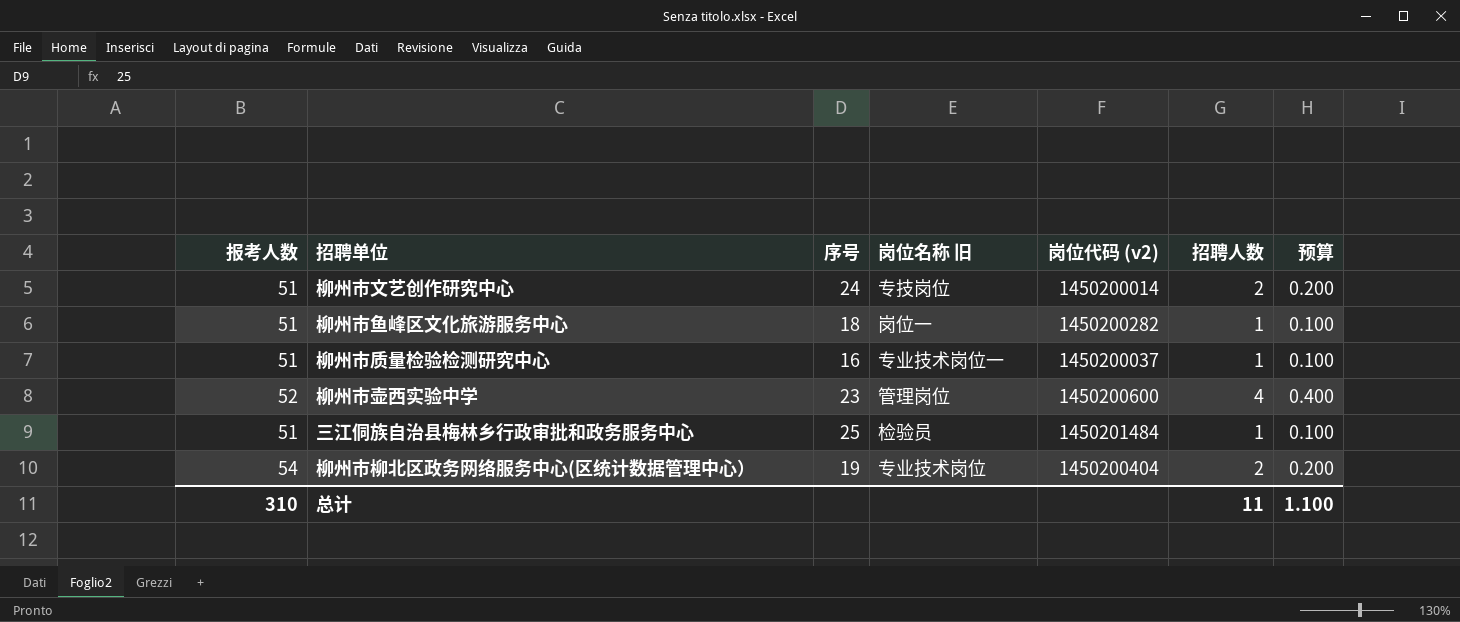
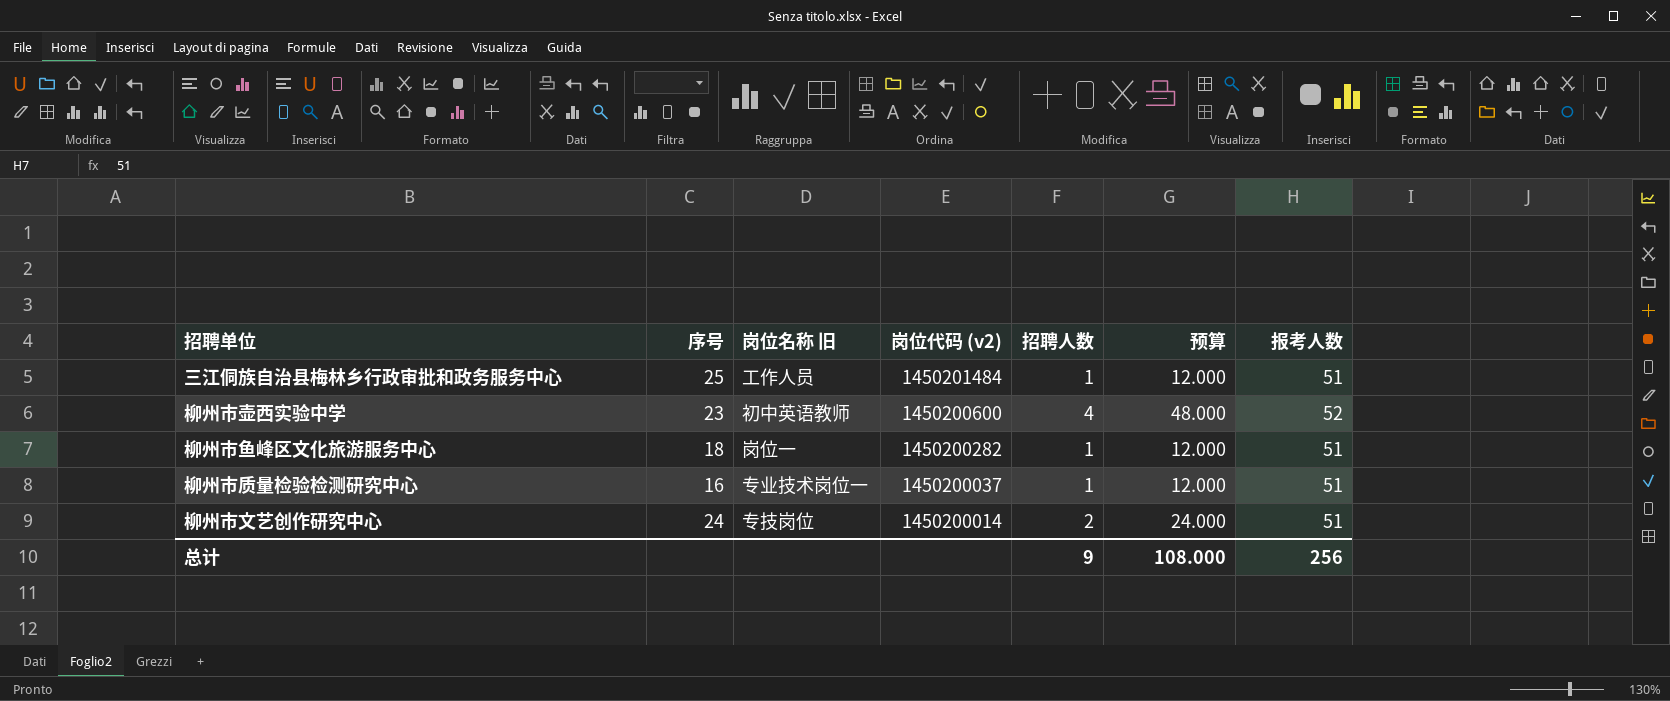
row order: none -> 岗位代码 (v2) descending
column 预算 | formula: [招聘人数] * 0.1 -> [招聘人数] * 12
column 报考人数 | position: 1 -> 7
row 柳州市柳北区政务网络服务中心(区统计数据管理中心）: 54 | 19 | 专业技术岗位 | 1450200404 | 2 | 0.200 -> none
三江侗族自治县梅林乡行政审批和政务服务中心 | 岗位名称 旧: 检验员 -> 工作人员
柳州市壶西实验中学 | 岗位名称 旧: 管理岗位 -> 初中英语教师
总计 | 招聘人数: 11 -> 9
总计 | 预算: 1.100 -> 108.000
总计 | 报考人数: 310 -> 256

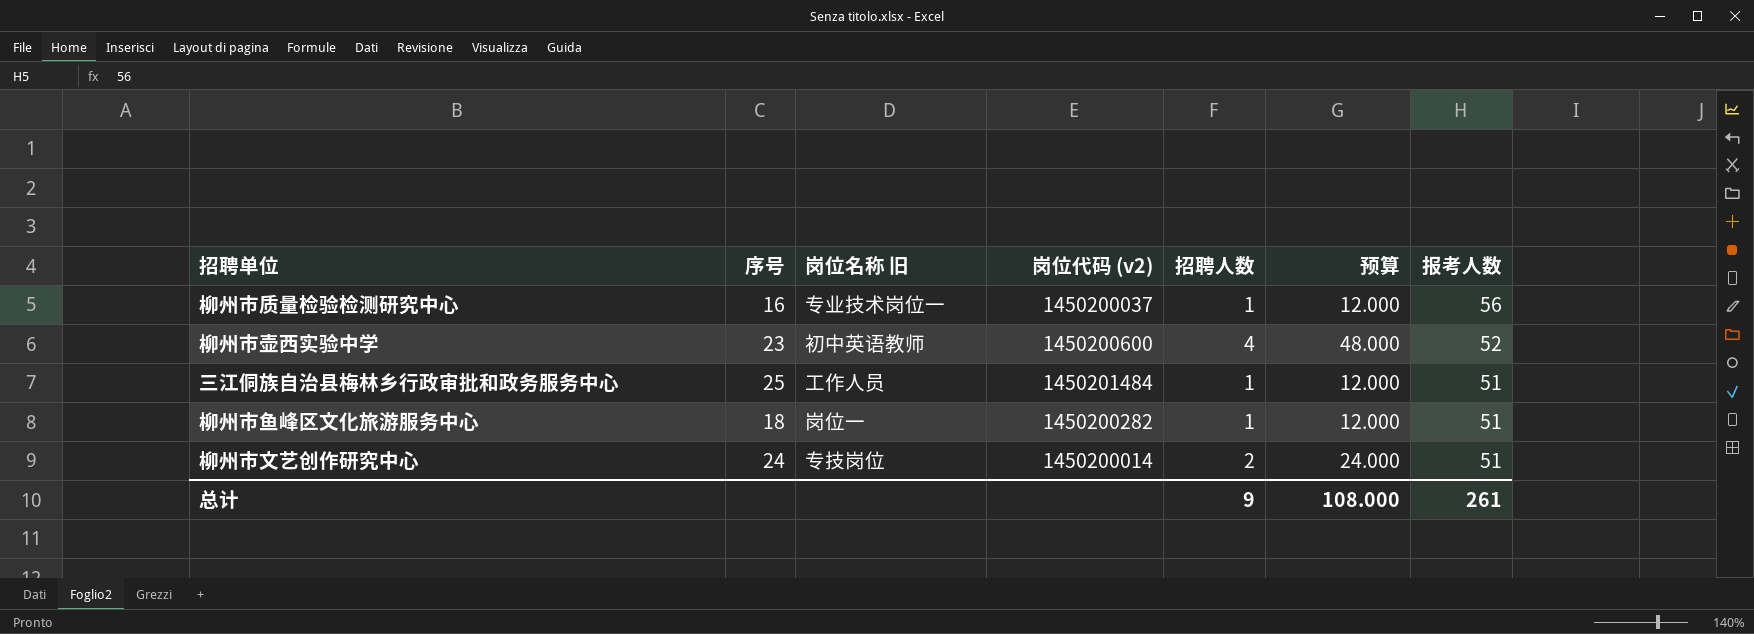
row order: 岗位代码 (v2) descending -> 报考人数 descending
柳州市质量检验检测研究中心 | 报考人数: 51 -> 56
总计 | 报考人数: 256 -> 261

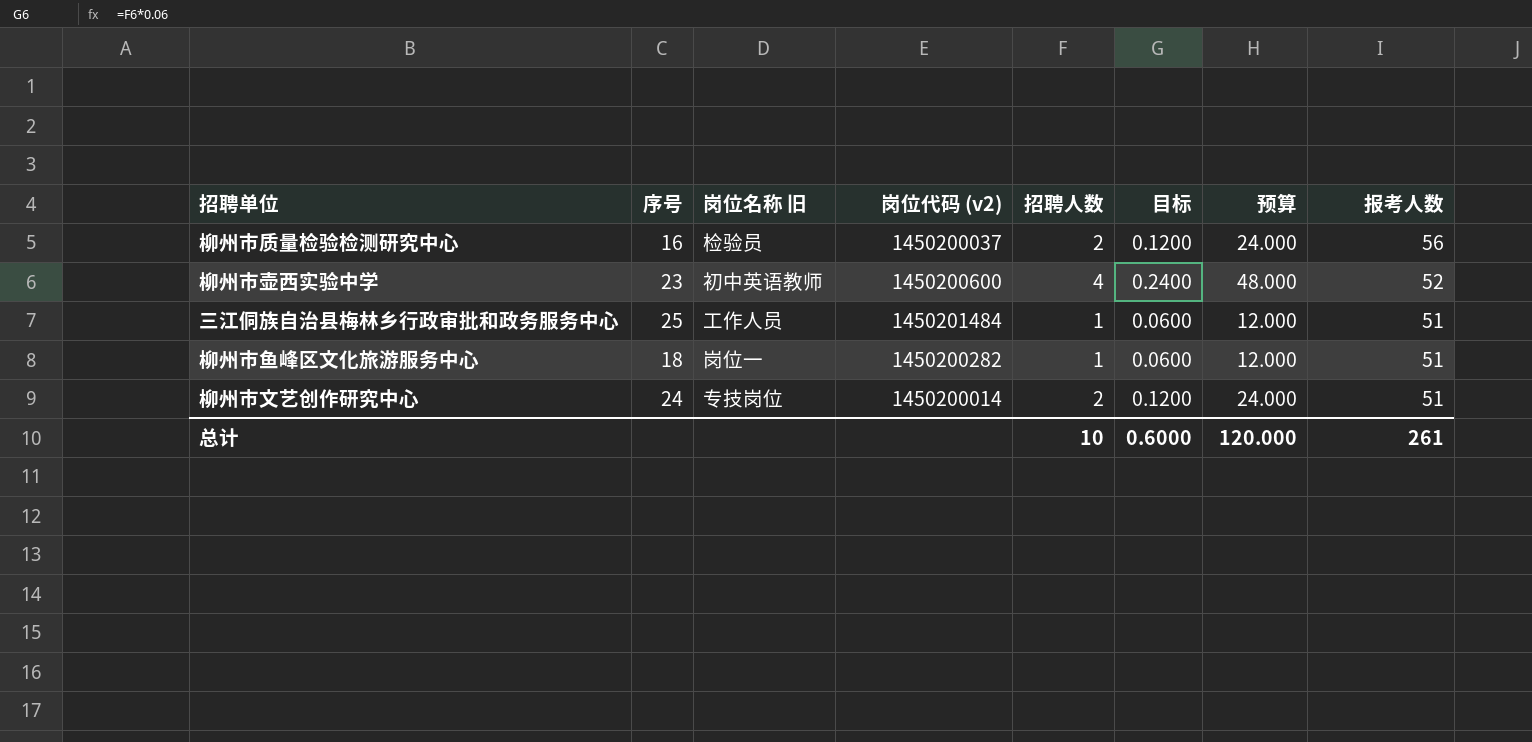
column 目标 | formula: none -> [招聘人数] * 0.06
柳州市质量检验检测研究中心 | 岗位名称 旧: 专业技术岗位一 -> 检验员
柳州市质量检验检测研究中心 | 招聘人数: 1 -> 2
柳州市质量检验检测研究中心 | 预算: 12.000 -> 24.000
总计 | 招聘人数: 9 -> 10
总计 | 预算: 108.000 -> 120.000

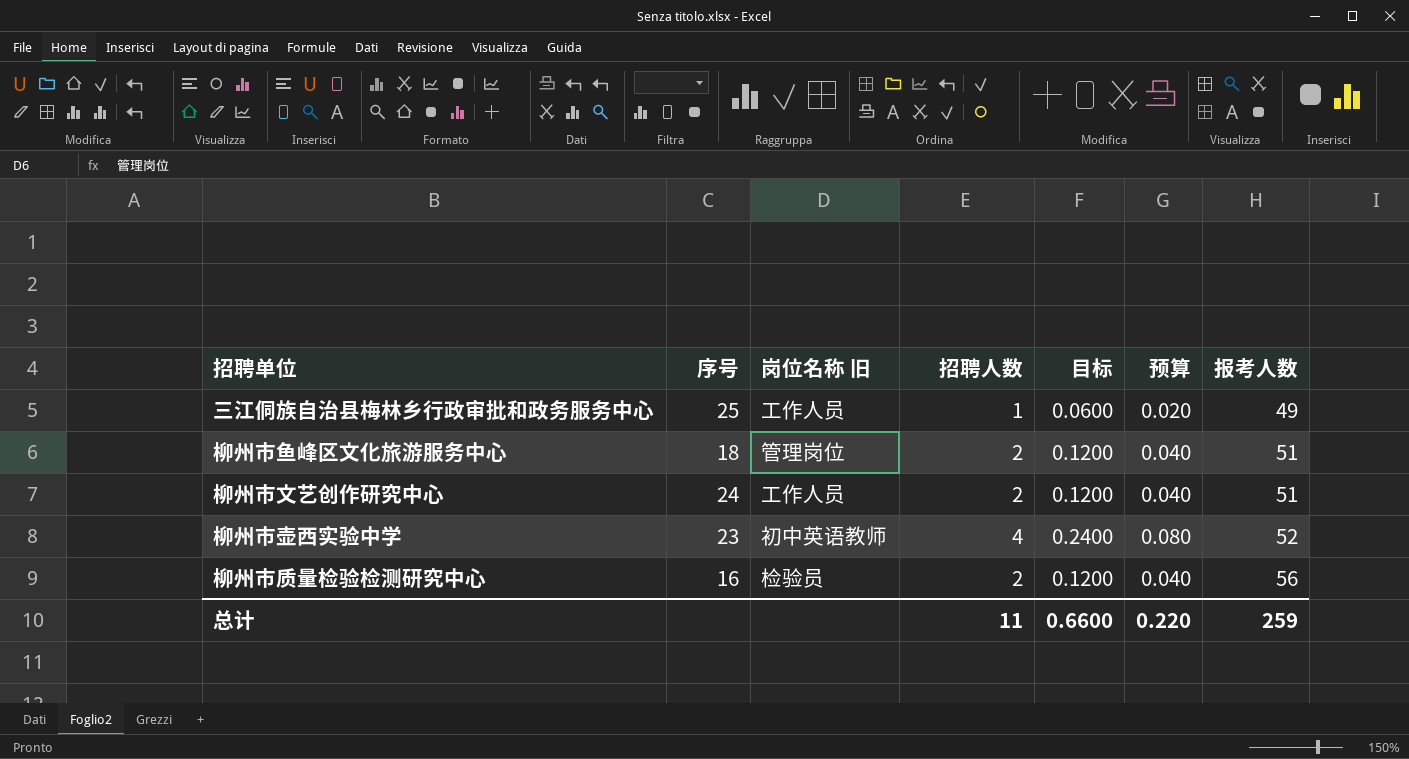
row order: 报考人数 descending -> 报考人数 ascending
column 岗位代码 (v2) | position: 4 -> none
column 预算 | formula: [招聘人数] * 12 -> [招聘人数] * 0.02
三江侗族自治县梅林乡行政审批和政务服务中心 | 报考人数: 51 -> 49
柳州市鱼峰区文化旅游服务中心 | 岗位名称 旧: 岗位一 -> 管理岗位
柳州市鱼峰区文化旅游服务中心 | 招聘人数: 1 -> 2
柳州市鱼峰区文化旅游服务中心 | 目标: 0.0600 -> 0.1200
柳州市文艺创作研究中心 | 岗位名称 旧: 专技岗位 -> 工作人员
总计 | 招聘人数: 10 -> 11
总计 | 目标: 0.6000 -> 0.6600
总计 | 预算: 120.000 -> 0.220
总计 | 报考人数: 261 -> 259

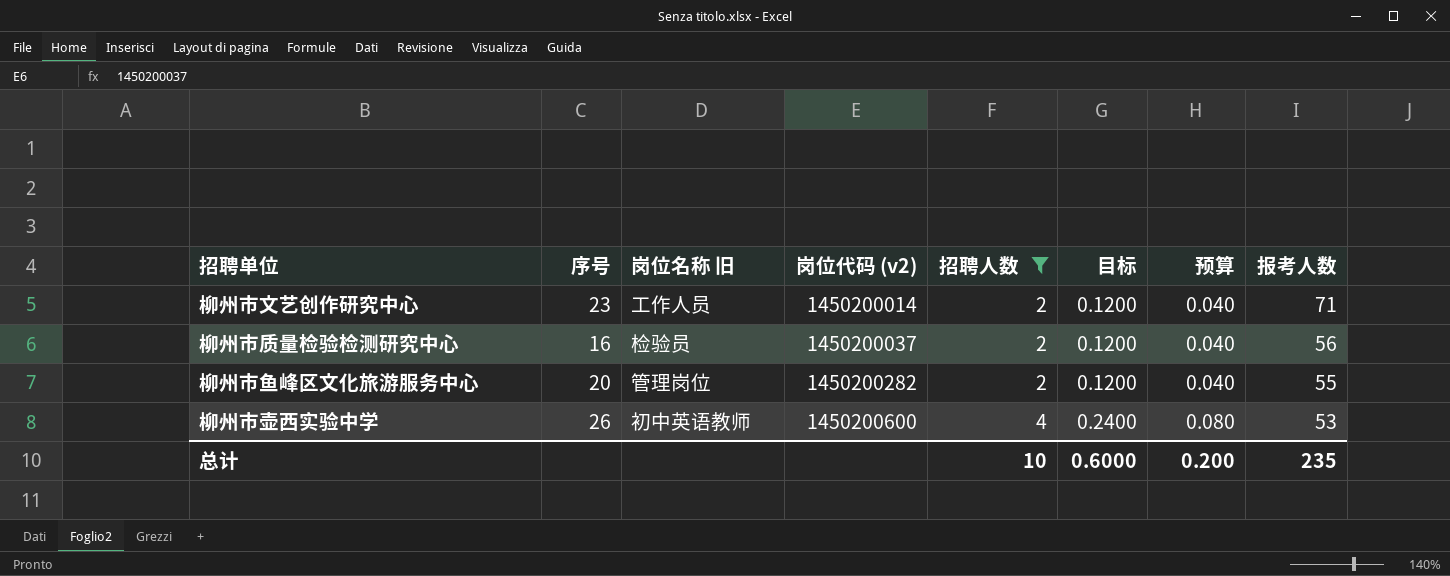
filter: none -> 招聘人数 != 1
row order: 报考人数 ascending -> 岗位代码 (v2) ascending
column 岗位代码 (v2) | position: none -> 4
柳州市文艺创作研究中心 | 序号: 24 -> 23
柳州市文艺创作研究中心 | 报考人数: 51 -> 71
柳州市鱼峰区文化旅游服务中心 | 序号: 18 -> 20
柳州市鱼峰区文化旅游服务中心 | 报考人数: 51 -> 55
柳州市壶西实验中学 | 序号: 23 -> 26
柳州市壶西实验中学 | 报考人数: 52 -> 53
总计 | 招聘人数: 11 -> 10
总计 | 目标: 0.6600 -> 0.6000
总计 | 预算: 0.220 -> 0.200
总计 | 报考人数: 259 -> 235

